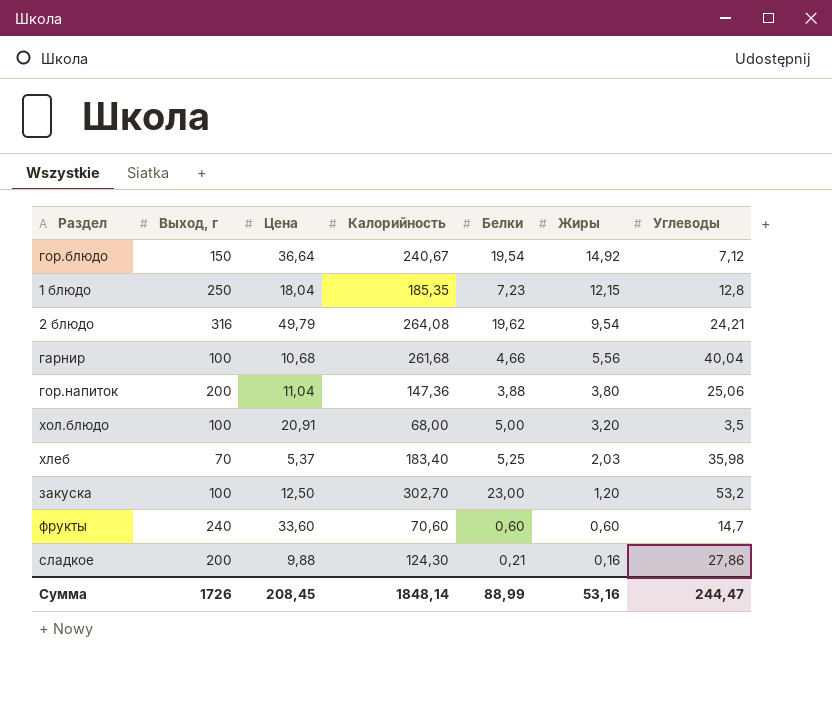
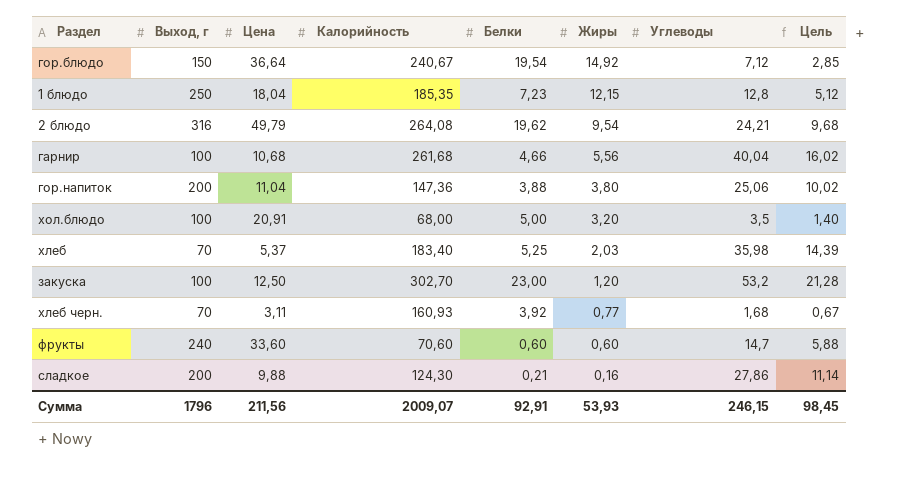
column Цель | formula: none -> [Углеводы] * 0,4
row хлеб черн.: none -> 70 | 3,11 | 160,93 | 3,92 | 0,77 | 1,68 | 0,67
Сумма | Выход, г: 1726 -> 1796
Сумма | Цена: 208,45 -> 211,56
Сумма | Калорийность: 1848,14 -> 2009,07
Сумма | Белки: 88,99 -> 92,91
Сумма | Жиры: 53,16 -> 53,93
Сумма | Углеводы: 244,47 -> 246,15

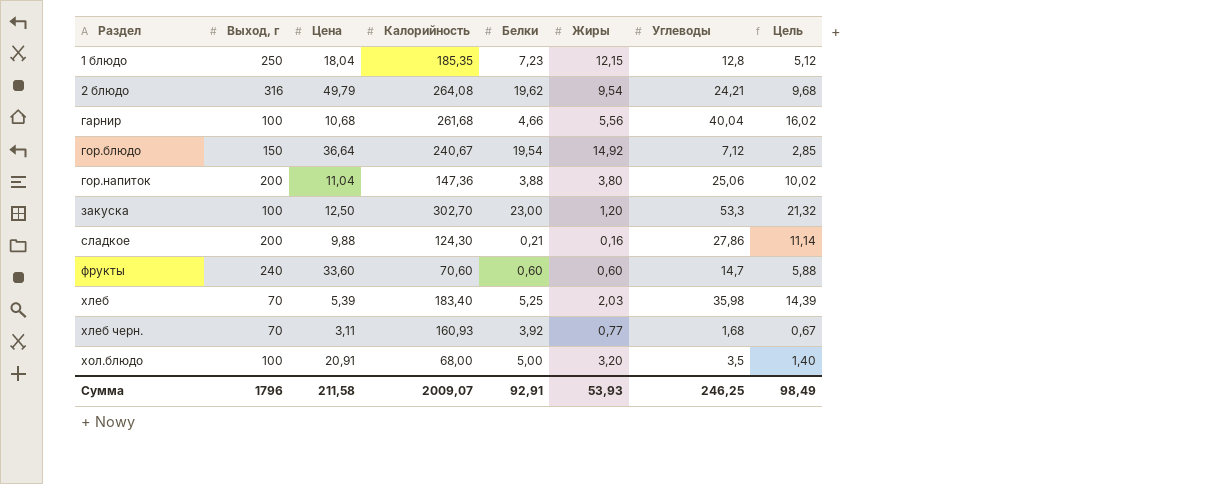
row order: Жиры descending -> Раздел ascending
закуска | Углеводы: 53,2 -> 53,3
закуска | Цель: 21,28 -> 21,32
хлеб | Цена: 5,37 -> 5,39
Сумма | Цена: 211,56 -> 211,58
Сумма | Углеводы: 246,15 -> 246,25
Сумма | Цель: 98,45 -> 98,49

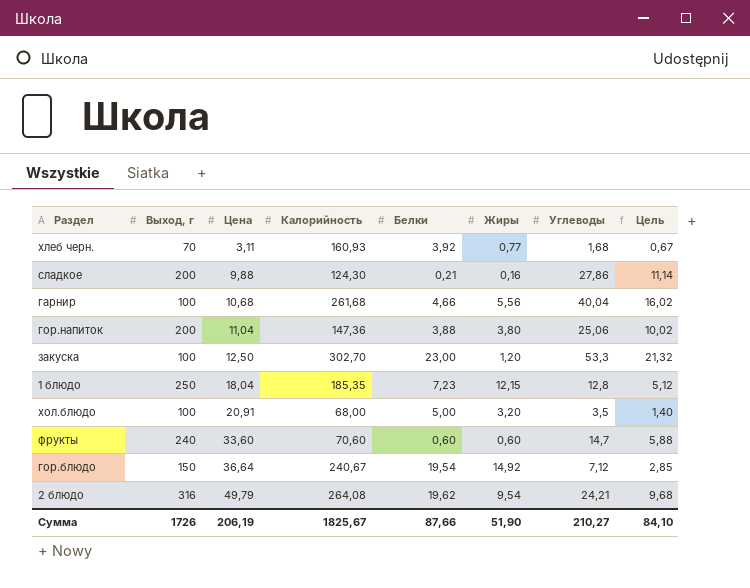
row order: Раздел ascending -> Цена ascending
row хлеб: 70 | 5,39 | 183,40 | 5,25 | 2,03 | 35,98 | 14,39 -> none
Сумма | Выход, г: 1796 -> 1726
Сумма | Цена: 211,58 -> 206,19
Сумма | Калорийность: 2009,07 -> 1825,67
Сумма | Белки: 92,91 -> 87,66
Сумма | Жиры: 53,93 -> 51,90
Сумма | Углеводы: 246,25 -> 210,27
Сумма | Цель: 98,49 -> 84,10

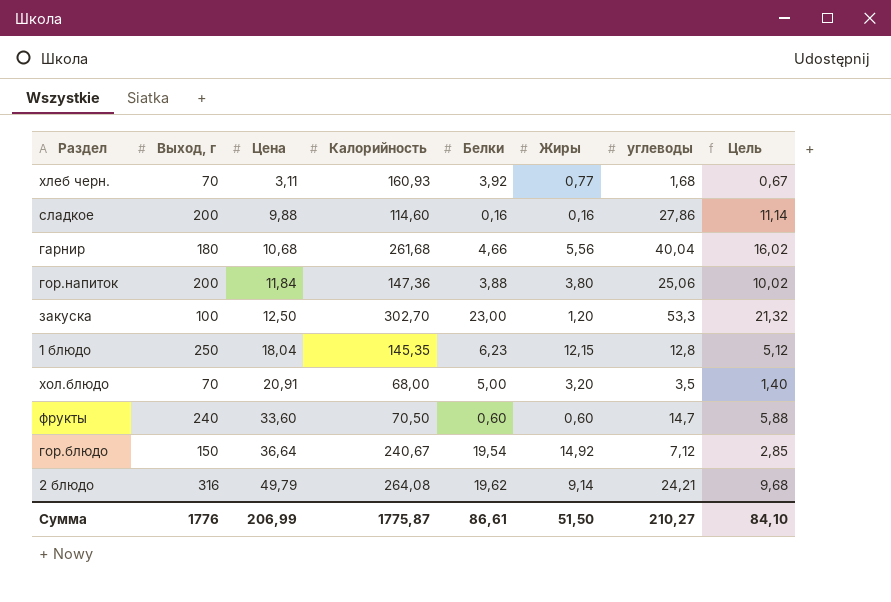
column name: Углеводы -> углеводы
сладкое | Калорийность: 124,30 -> 114,60
сладкое | Белки: 0,21 -> 0,16
гарнир | Выход, г: 100 -> 180
гор.напиток | Цена: 11,04 -> 11,84
1 блюдо | Калорийность: 185,35 -> 145,35
1 блюдо | Белки: 7,23 -> 6,23
хол.блюдо | Выход, г: 100 -> 70
фрукты | Калорийность: 70,60 -> 70,50
2 блюдо | Жиры: 9,54 -> 9,14
Сумма | Выход, г: 1726 -> 1776
Сумма | Цена: 206,19 -> 206,99
Сумма | Калорийность: 1825,67 -> 1775,87
Сумма | Белки: 87,66 -> 86,61
Сумма | Жиры: 51,90 -> 51,50

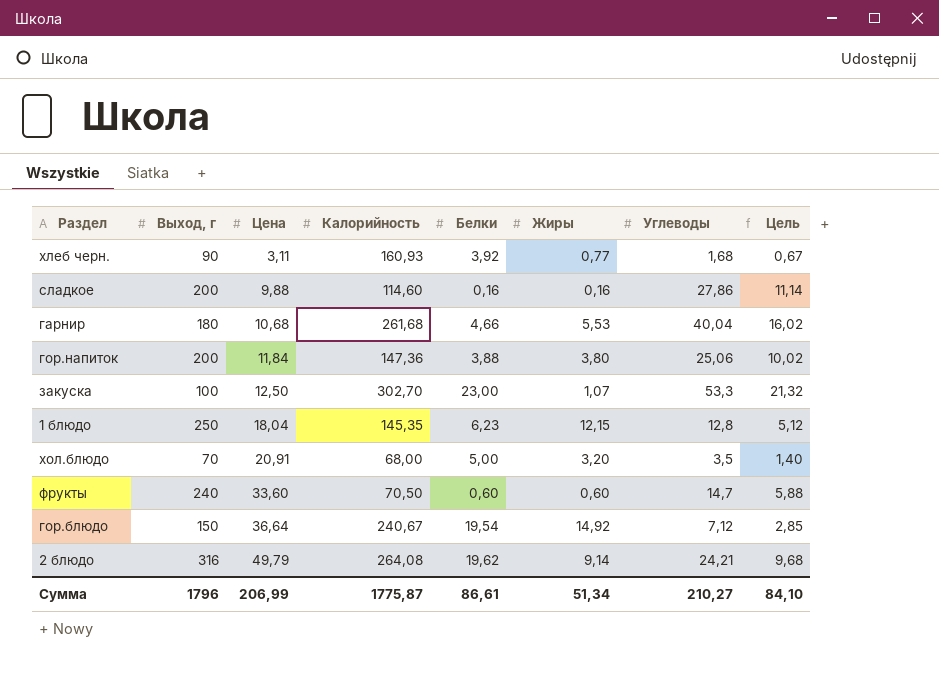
column name: углеводы -> Углеводы
хлеб черн. | Выход, г: 70 -> 90
гарнир | Жиры: 5,56 -> 5,53
закуска | Жиры: 1,20 -> 1,07
Сумма | Выход, г: 1776 -> 1796
Сумма | Жиры: 51,50 -> 51,34

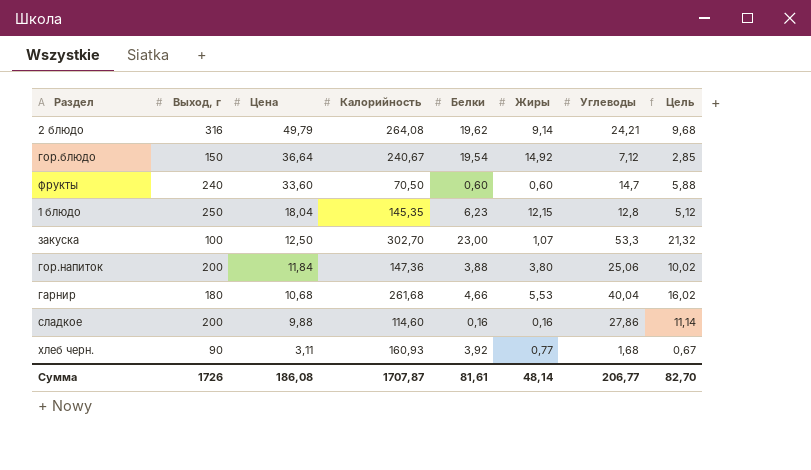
row order: Цена ascending -> Цена descending
row хол.блюдо: 70 | 20,91 | 68,00 | 5,00 | 3,20 | 3,5 | 1,40 -> none
Сумма | Выход, г: 1796 -> 1726
Сумма | Цена: 206,99 -> 186,08
Сумма | Калорийность: 1775,87 -> 1707,87
Сумма | Белки: 86,61 -> 81,61
Сумма | Жиры: 51,34 -> 48,14
Сумма | Углеводы: 210,27 -> 206,77
Сумма | Цель: 84,10 -> 82,70

